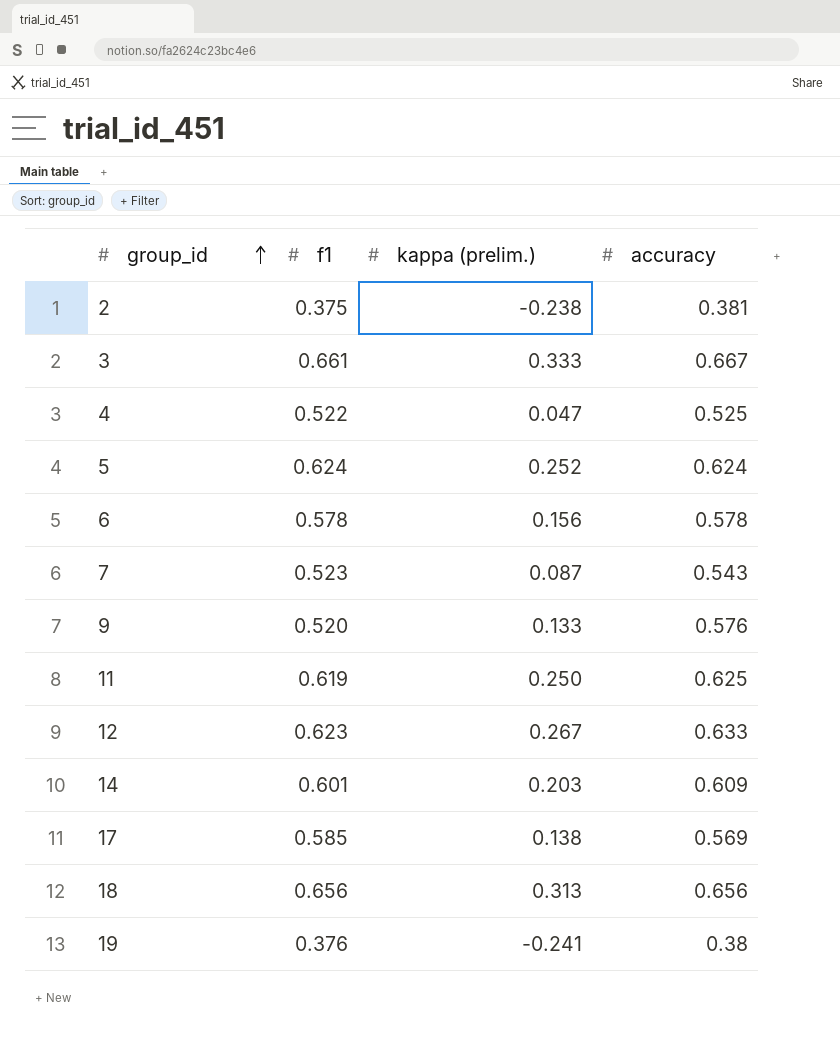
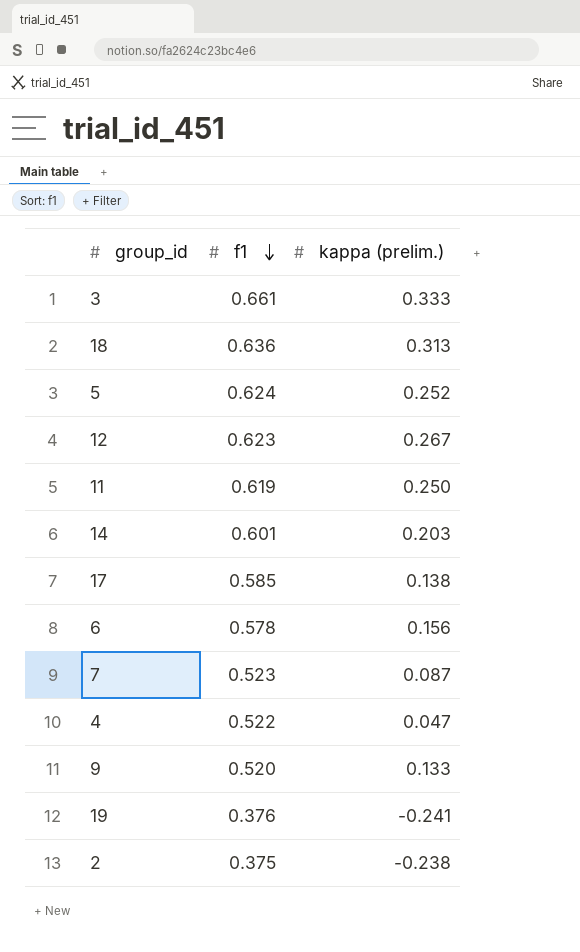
row order: group_id ascending -> f1 descending
column accuracy | position: 4 -> none
18 | f1: 0.656 -> 0.636

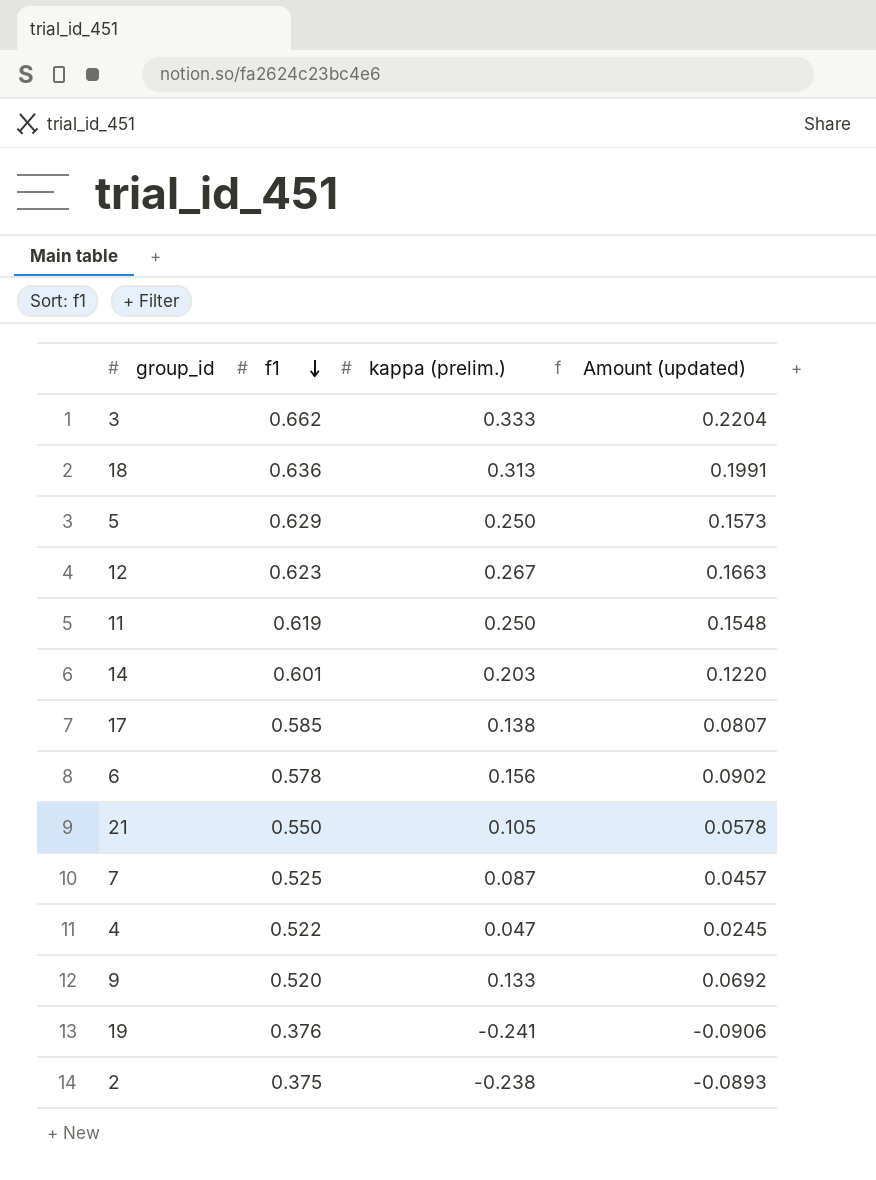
column Amount (updated) | formula: none -> [f1] * [kappa (prelim.)]
3 | f1: 0.661 -> 0.662
5 | f1: 0.624 -> 0.629
5 | kappa (prelim.): 0.252 -> 0.250
row 21: none -> 0.550 | 0.105 | 0.0578
7 | f1: 0.523 -> 0.525

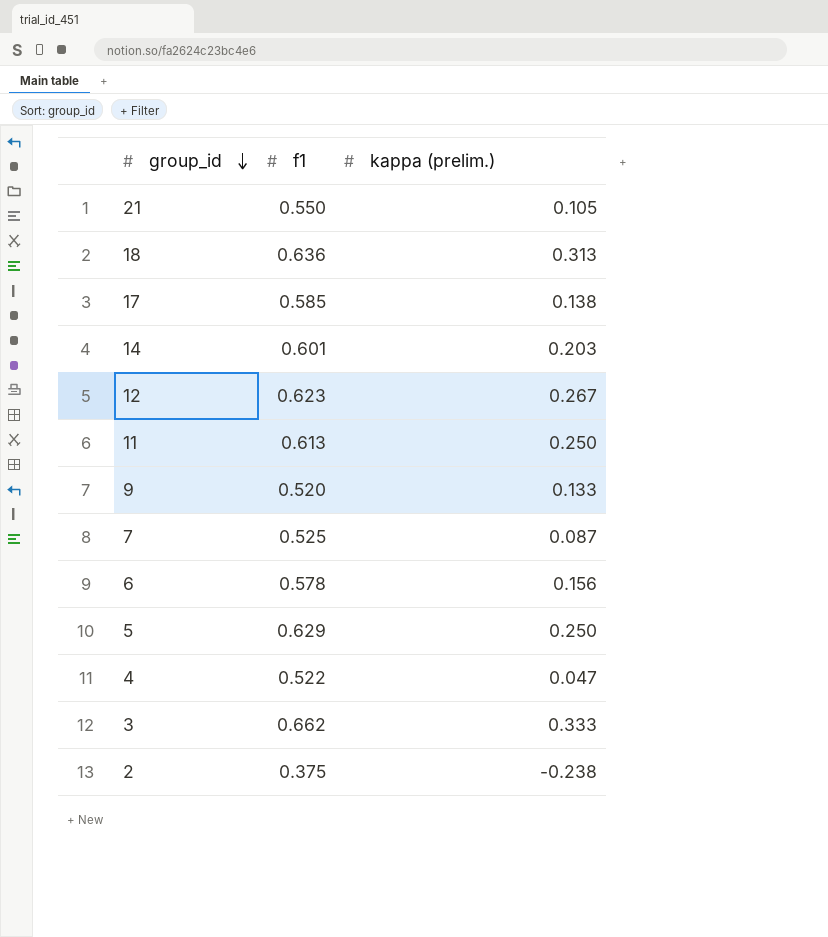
row order: f1 descending -> group_id descending
column Amount (updated) | formula: [f1] * [kappa (prelim.)] -> none
row 19: 0.376 | -0.241 | -0.0906 -> none
11 | f1: 0.619 -> 0.613

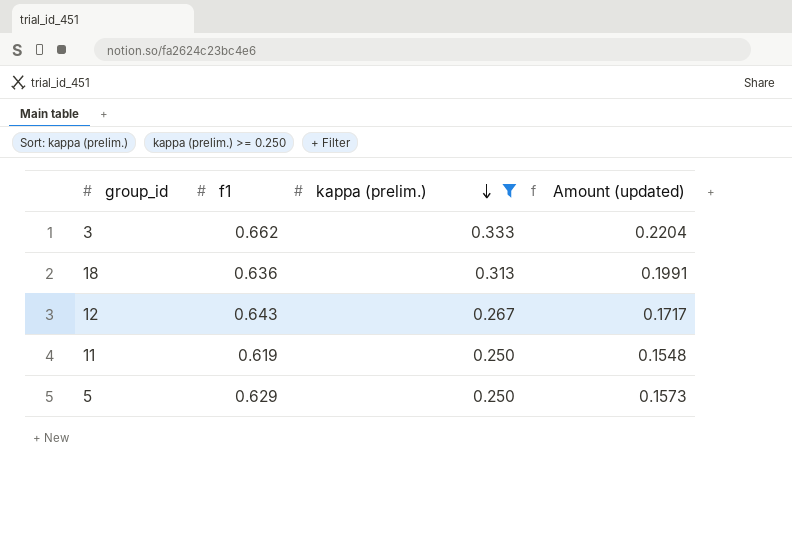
filter: none -> kappa (prelim.) >= 0.250
row order: group_id descending -> kappa (prelim.) descending
column Amount (updated) | formula: none -> [f1] * [kappa (prelim.)]
12 | f1: 0.623 -> 0.643
11 | f1: 0.613 -> 0.619

